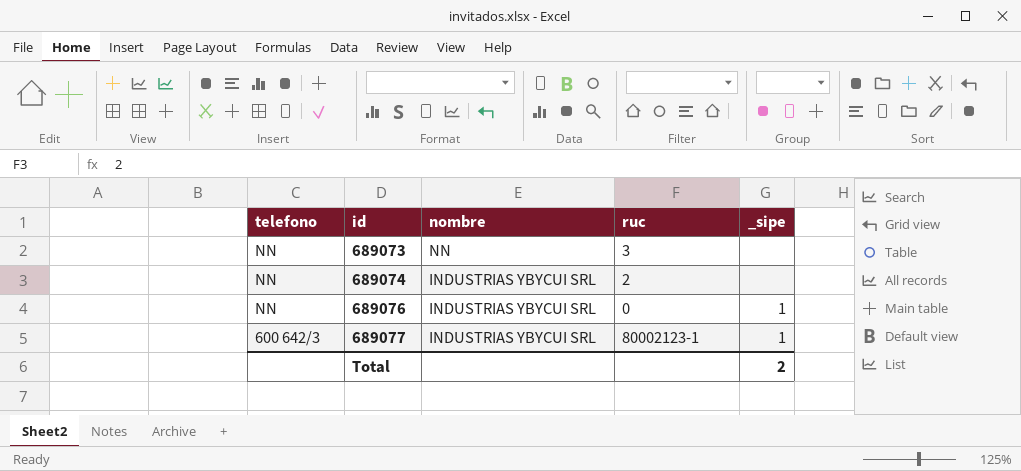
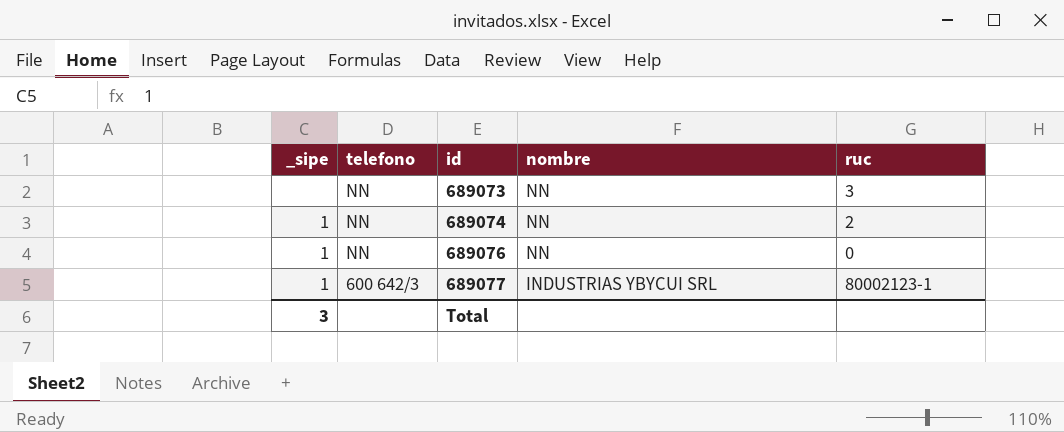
column _sipe | position: 5 -> 1
689074 | _sipe: none -> 1
689074 | nombre: INDUSTRIAS YBYCUI SRL -> NN
689076 | nombre: INDUSTRIAS YBYCUI SRL -> NN
Total | _sipe: 2 -> 3

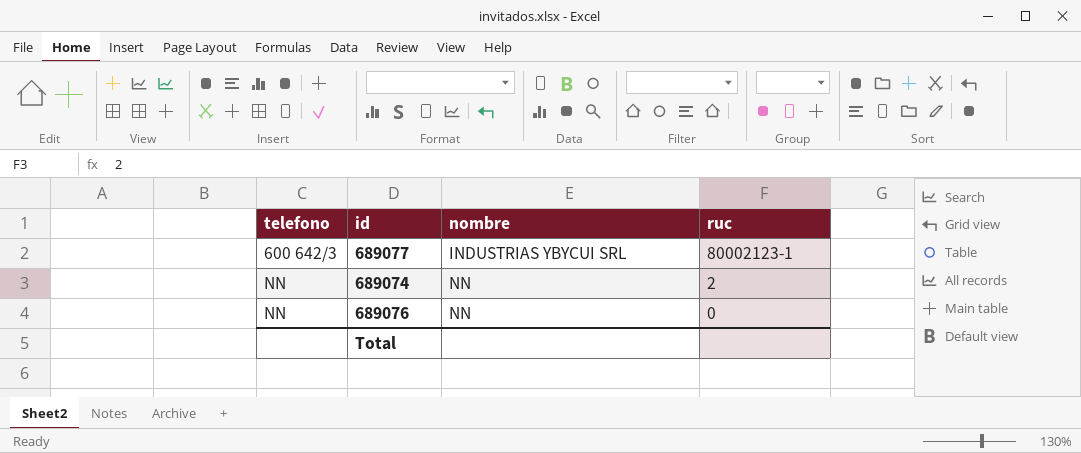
row order: telefono descending -> telefono ascending
column _sipe | position: 1 -> none
row 689073: none | NN | NN | 3 -> none

